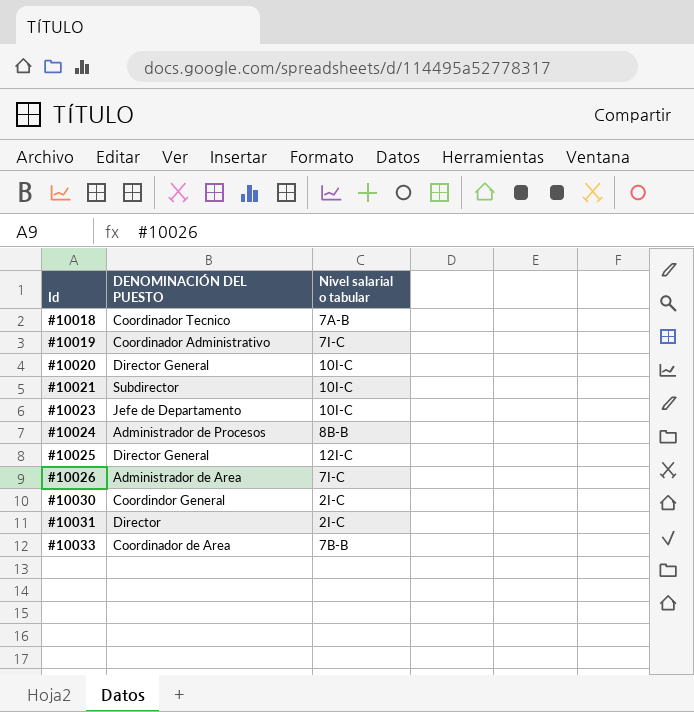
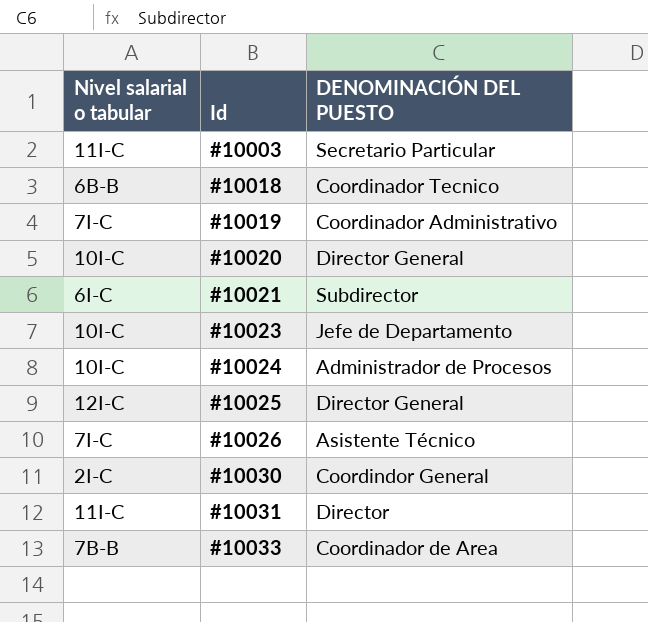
column Nivel salarial o tabular | position: 3 -> 1
row #10003: none -> 11I-C | Secretario Particular
#10018 | Nivel salarial o tabular: 7A-B -> 6B-B
#10021 | Nivel salarial o tabular: 10I-C -> 6I-C
#10024 | Nivel salarial o tabular: 8B-B -> 10I-C
#10026 | DENOMINACIÓN DEL PUESTO: Administrador de Area -> Asistente Técnico
#10031 | Nivel salarial o tabular: 2I-C -> 11I-C

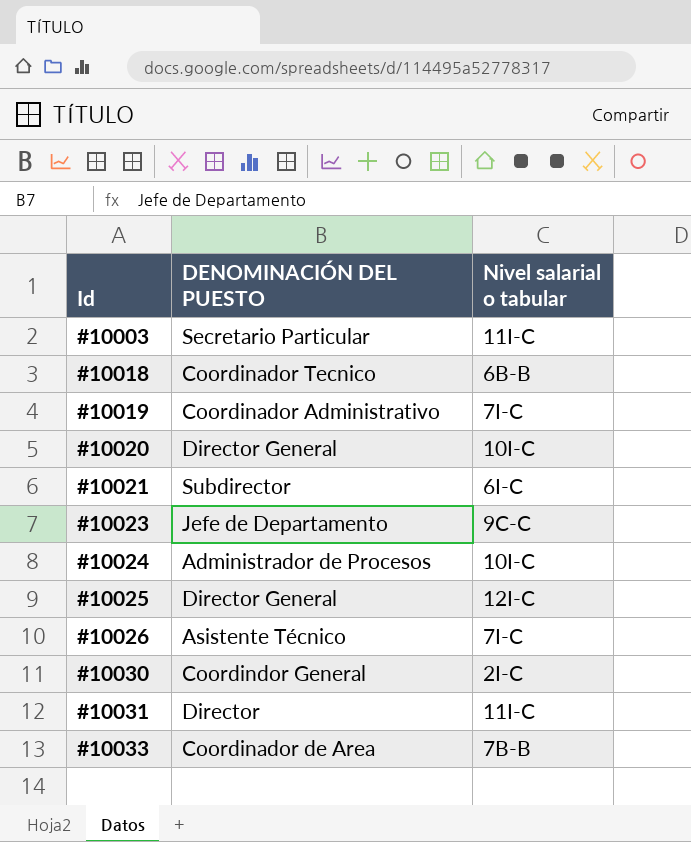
column Nivel salarial o tabular | position: 1 -> 3
#10023 | Nivel salarial o tabular: 10I-C -> 9C-C

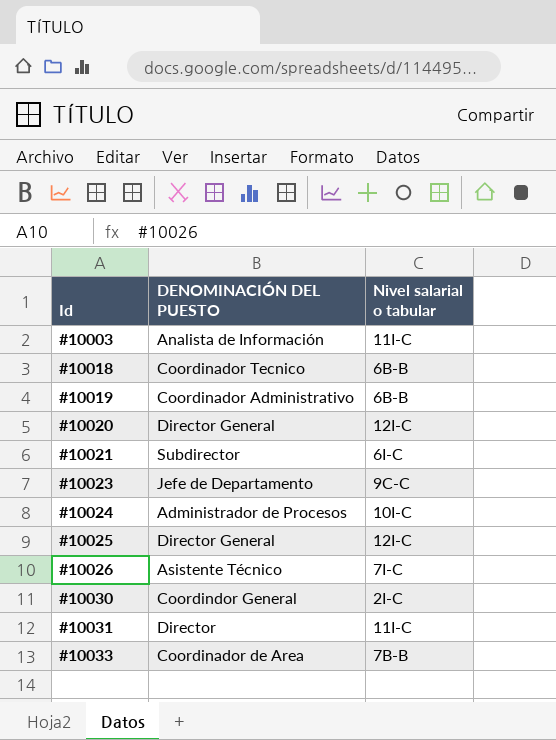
#10003 | DENOMINACIÓN DEL PUESTO: Secretario Particular -> Analista de Información
#10019 | Nivel salarial o tabular: 7I-C -> 6B-B
#10020 | Nivel salarial o tabular: 10I-C -> 12I-C

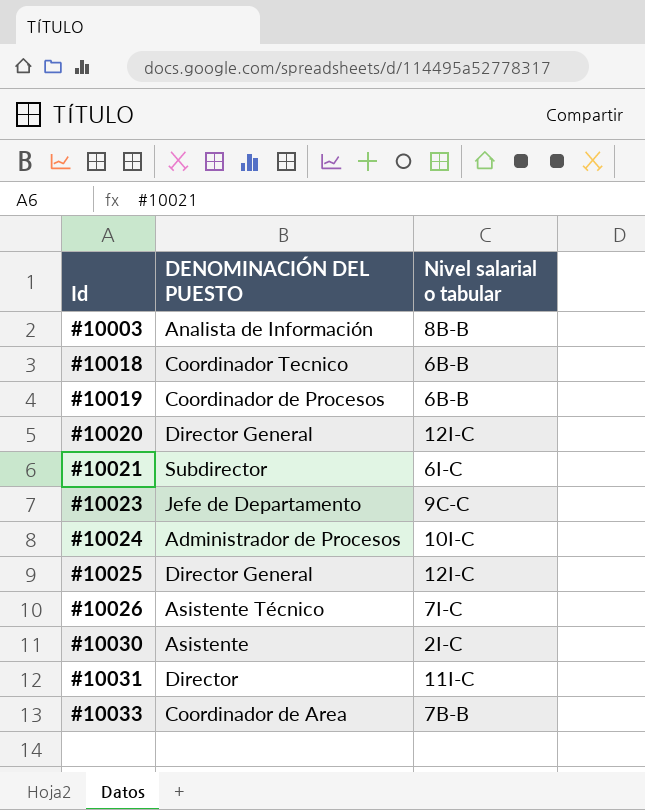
#10003 | Nivel salarial o tabular: 11I-C -> 8B-B
#10019 | DENOMINACIÓN DEL PUESTO: Coordinador Administrativo -> Coordinador de Procesos
#10030 | DENOMINACIÓN DEL PUESTO: Coordindor General -> Asistente

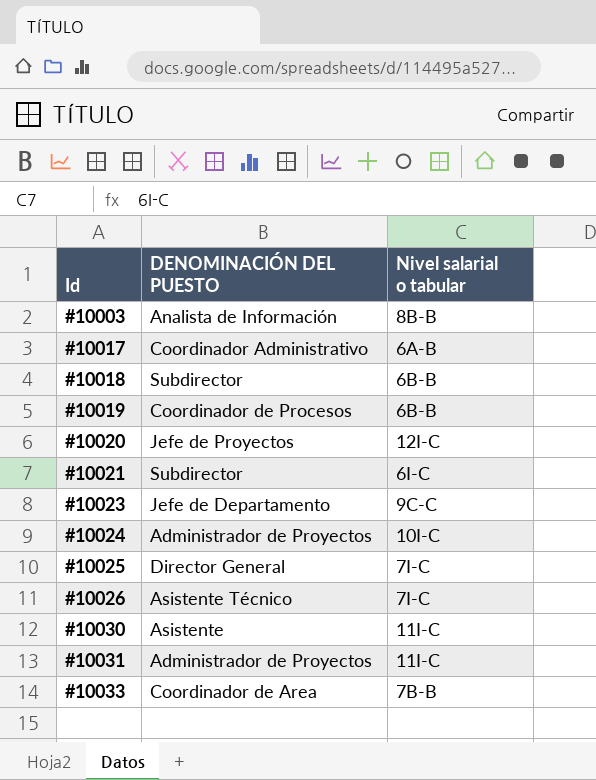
row #10017: none -> Coordinador Administrativo | 6A-B
#10018 | DENOMINACIÓN DEL PUESTO: Coordinador Tecnico -> Subdirector
#10020 | DENOMINACIÓN DEL PUESTO: Director General -> Jefe de Proyectos
#10024 | DENOMINACIÓN DEL PUESTO: Administrador de Procesos -> Administrador de Proyectos
#10025 | Nivel salarial o tabular: 12I-C -> 7I-C
#10030 | Nivel salarial o tabular: 2I-C -> 11I-C
#10031 | DENOMINACIÓN DEL PUESTO: Director -> Administrador de Proyectos

